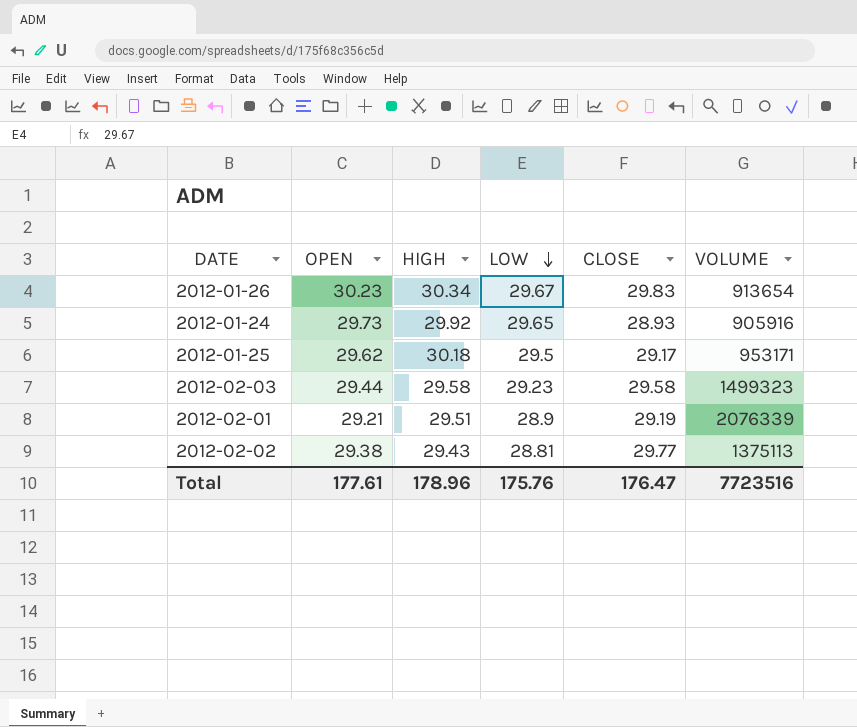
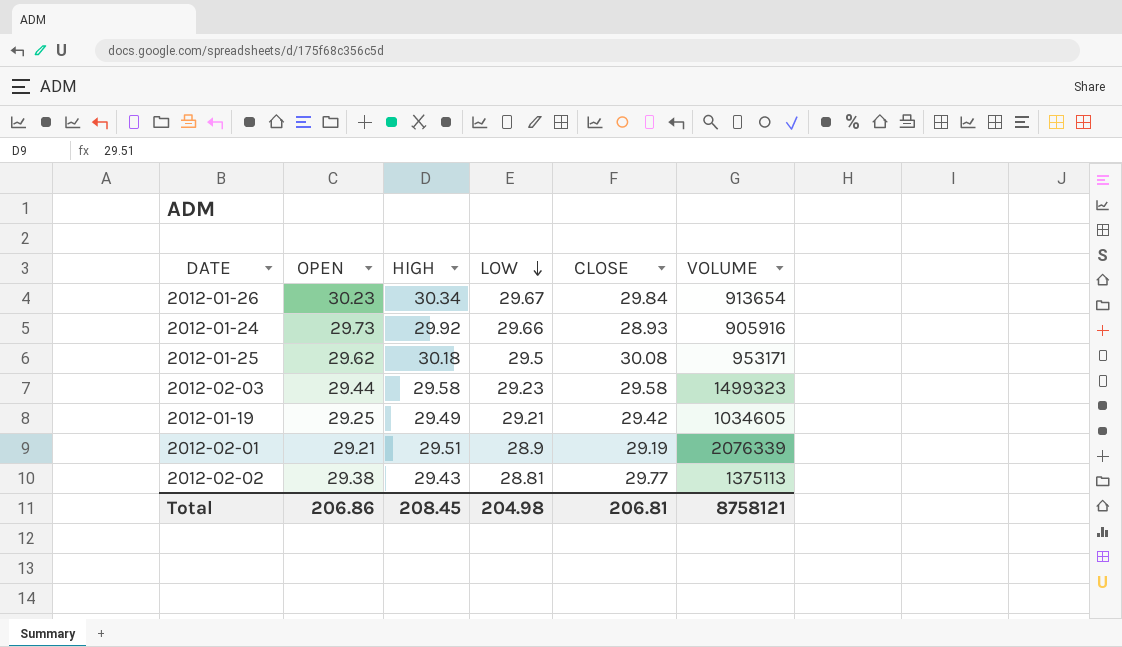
2012-01-26 | CLOSE: 29.83 -> 29.84
2012-01-24 | LOW: 29.65 -> 29.66
2012-01-25 | CLOSE: 29.17 -> 30.08
row 2012-01-19: none -> 29.25 | 29.49 | 29.21 | 29.42 | 1034605
Total | OPEN: 177.61 -> 206.86
Total | HIGH: 178.96 -> 208.45
Total | LOW: 175.76 -> 204.98
Total | CLOSE: 176.47 -> 206.81
Total | VOLUME: 7723516 -> 8758121

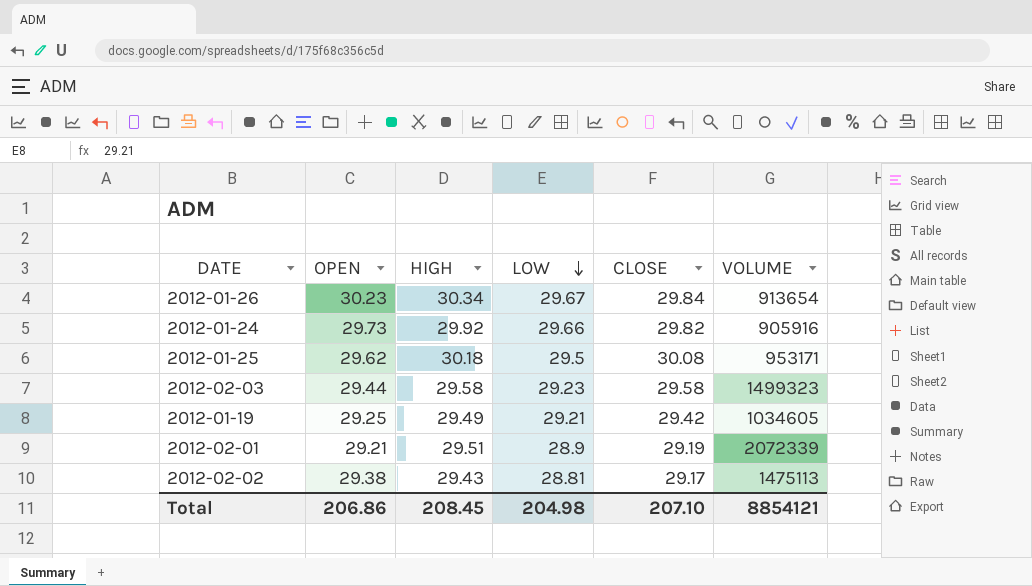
2012-01-24 | CLOSE: 28.93 -> 29.82
2012-02-01 | VOLUME: 2076339 -> 2072339
2012-02-02 | CLOSE: 29.77 -> 29.17
2012-02-02 | VOLUME: 1375113 -> 1475113
Total | CLOSE: 206.81 -> 207.10
Total | VOLUME: 8758121 -> 8854121

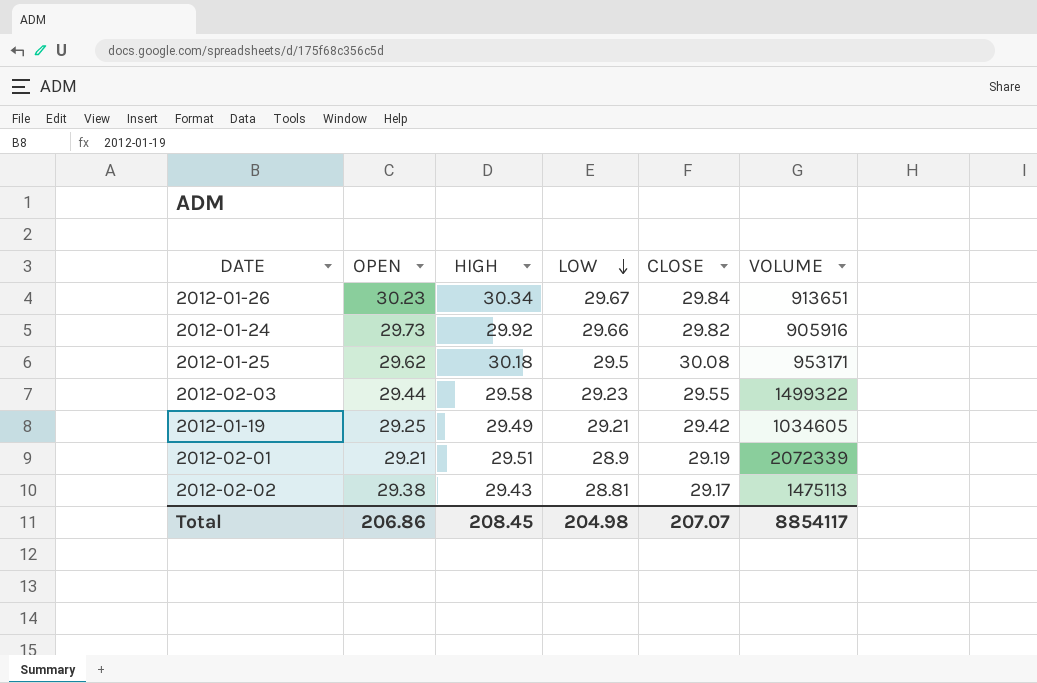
2012-01-26 | VOLUME: 913654 -> 913651
2012-02-03 | CLOSE: 29.58 -> 29.55
2012-02-03 | VOLUME: 1499323 -> 1499322
Total | CLOSE: 207.10 -> 207.07
Total | VOLUME: 8854121 -> 8854117

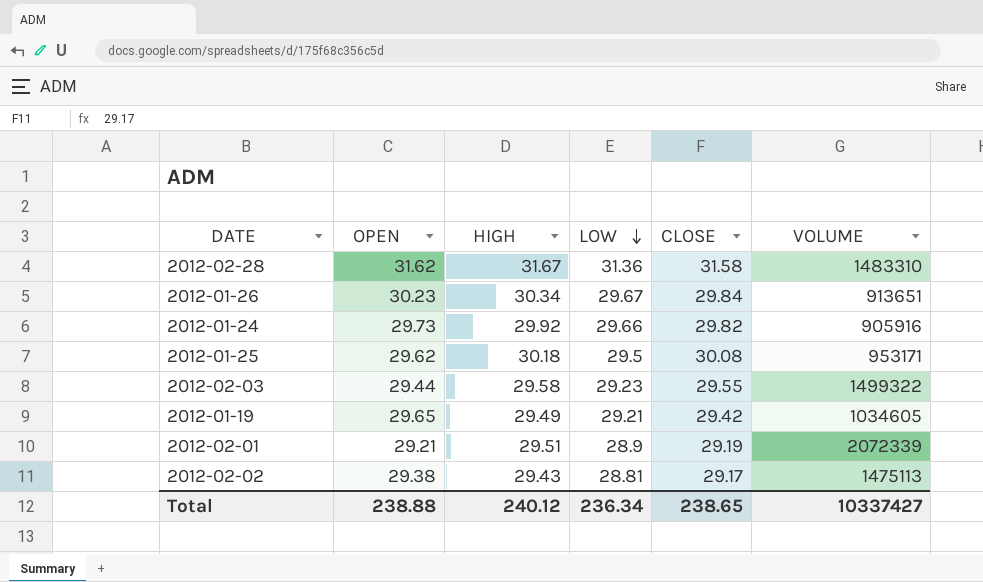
row 2012-02-28: none -> 31.62 | 31.67 | 31.36 | 31.58 | 1483310
2012-01-19 | OPEN: 29.25 -> 29.65
Total | OPEN: 206.86 -> 238.88
Total | HIGH: 208.45 -> 240.12
Total | LOW: 204.98 -> 236.34
Total | CLOSE: 207.07 -> 238.65
Total | VOLUME: 8854117 -> 10337427

